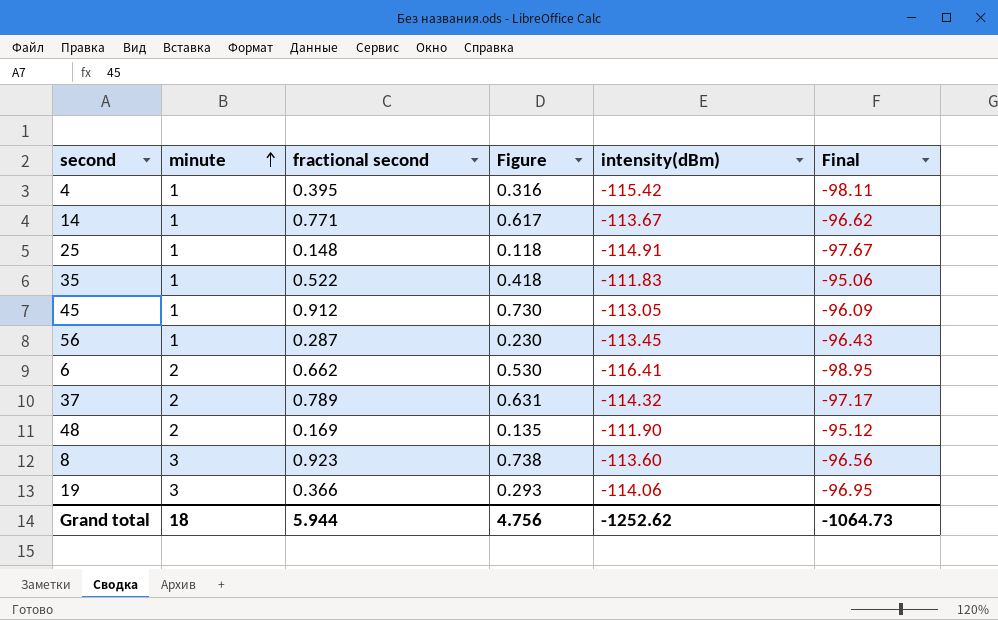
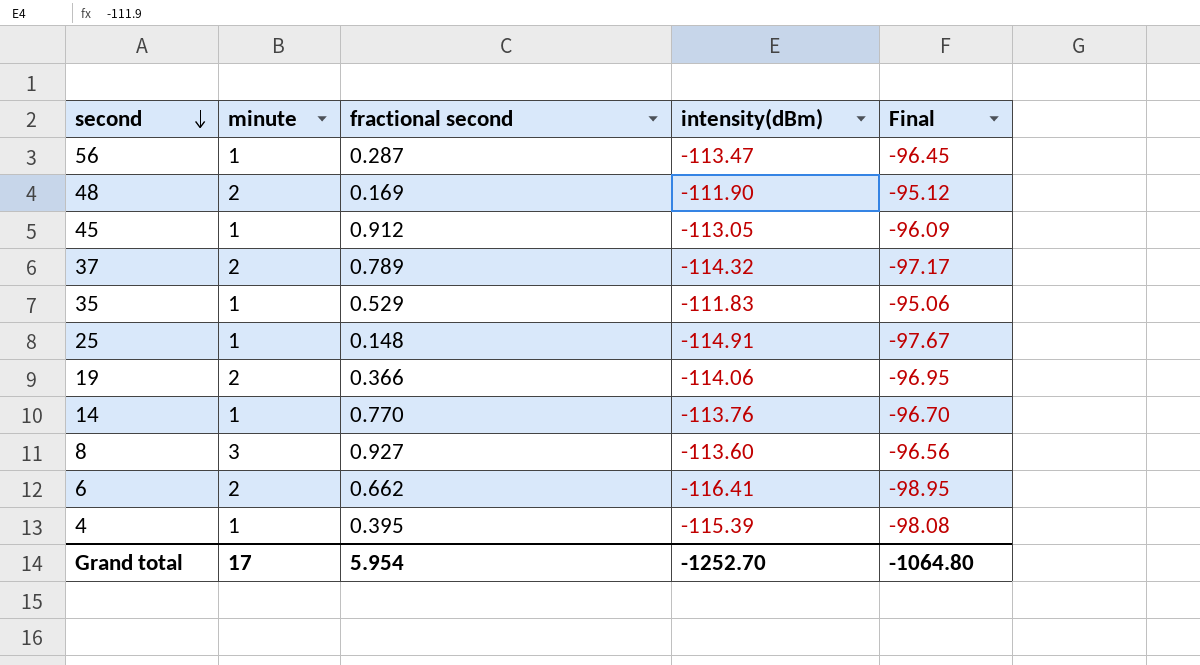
row order: minute ascending -> second descending
column Figure | formula: [fractional second] * 0.8 -> none
56 | intensity(dBm): -113.45 -> -113.47
56 | Final: -96.43 -> -96.45
35 | fractional second: 0.522 -> 0.529
19 | minute: 3 -> 2
14 | fractional second: 0.771 -> 0.770
14 | intensity(dBm): -113.67 -> -113.76
14 | Final: -96.62 -> -96.70
8 | fractional second: 0.923 -> 0.927
4 | intensity(dBm): -115.42 -> -115.39
4 | Final: -98.11 -> -98.08
Grand total | minute: 18 -> 17
Grand total | fractional second: 5.944 -> 5.954
Grand total | intensity(dBm): -1252.62 -> -1252.70
Grand total | Final: -1064.73 -> -1064.80

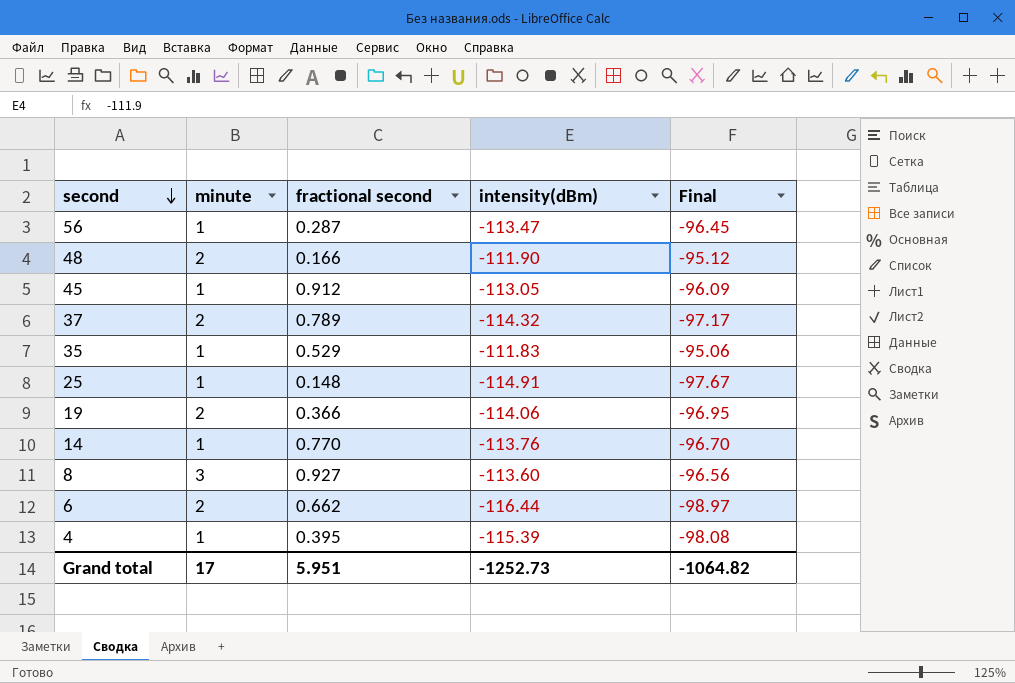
48 | fractional second: 0.169 -> 0.166
6 | intensity(dBm): -116.41 -> -116.44
6 | Final: -98.95 -> -98.97
Grand total | fractional second: 5.954 -> 5.951
Grand total | intensity(dBm): -1252.70 -> -1252.73
Grand total | Final: -1064.80 -> -1064.82

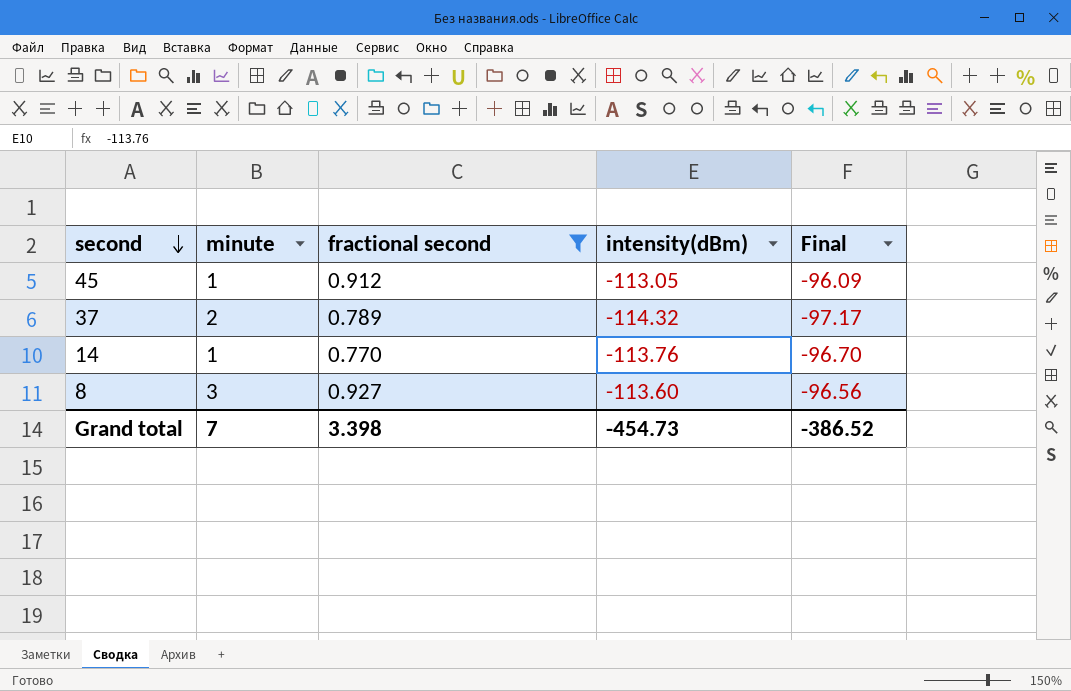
filter: none -> fractional second >= 0.770
Grand total | minute: 17 -> 7
Grand total | fractional second: 5.951 -> 3.398
Grand total | intensity(dBm): -1252.73 -> -454.73
Grand total | Final: -1064.82 -> -386.52

